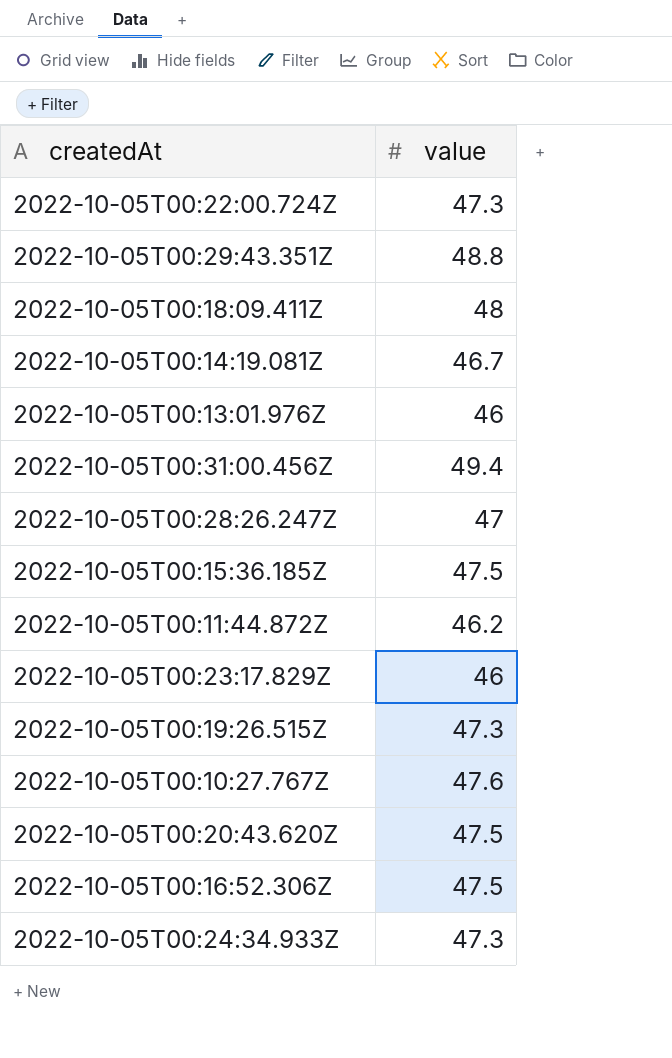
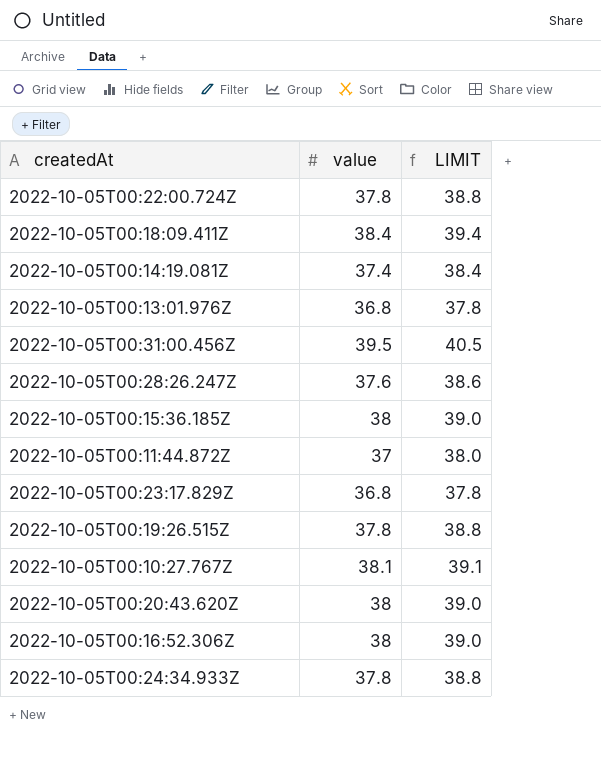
column LIMIT | formula: none -> [value] + 1
row 2022-10-05T00:29:43.351Z: 48.8 -> none
2022-10-05T00:22:00.724Z | value: 47.3 -> 37.8
2022-10-05T00:18:09.411Z | value: 48 -> 38.4
2022-10-05T00:14:19.081Z | value: 46.7 -> 37.4
2022-10-05T00:13:01.976Z | value: 46 -> 36.8
2022-10-05T00:31:00.456Z | value: 49.4 -> 39.5
2022-10-05T00:28:26.247Z | value: 47 -> 37.6
2022-10-05T00:15:36.185Z | value: 47.5 -> 38
2022-10-05T00:11:44.872Z | value: 46.2 -> 37
2022-10-05T00:23:17.829Z | value: 46 -> 36.8
2022-10-05T00:19:26.515Z | value: 47.3 -> 37.8
2022-10-05T00:10:27.767Z | value: 47.6 -> 38.1
2022-10-05T00:20:43.620Z | value: 47.5 -> 38
2022-10-05T00:16:52.306Z | value: 47.5 -> 38
2022-10-05T00:24:34.933Z | value: 47.3 -> 37.8

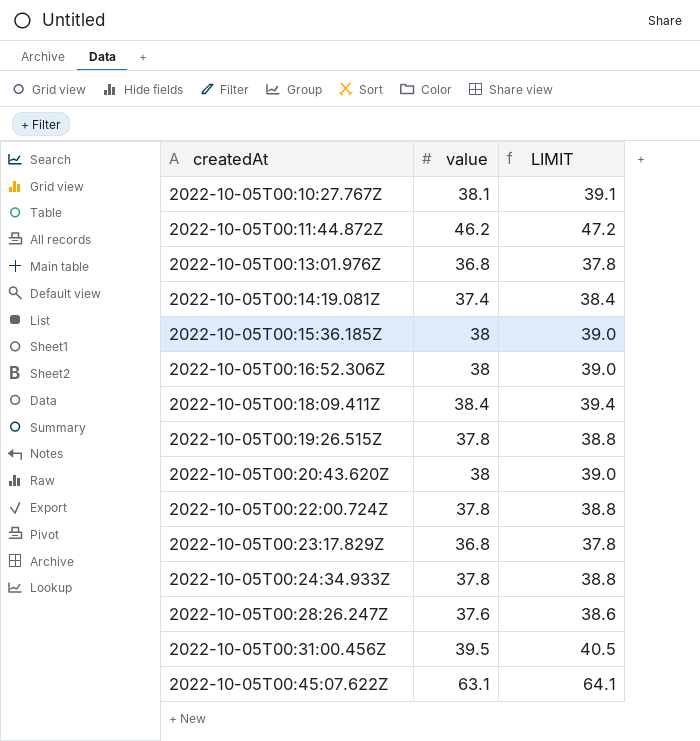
row order: none -> createdAt ascending
2022-10-05T00:11:44.872Z | value: 37 -> 46.2
2022-10-05T00:11:44.872Z | LIMIT: 38.0 -> 47.2
row 2022-10-05T00:45:07.622Z: none -> 63.1 | 64.1

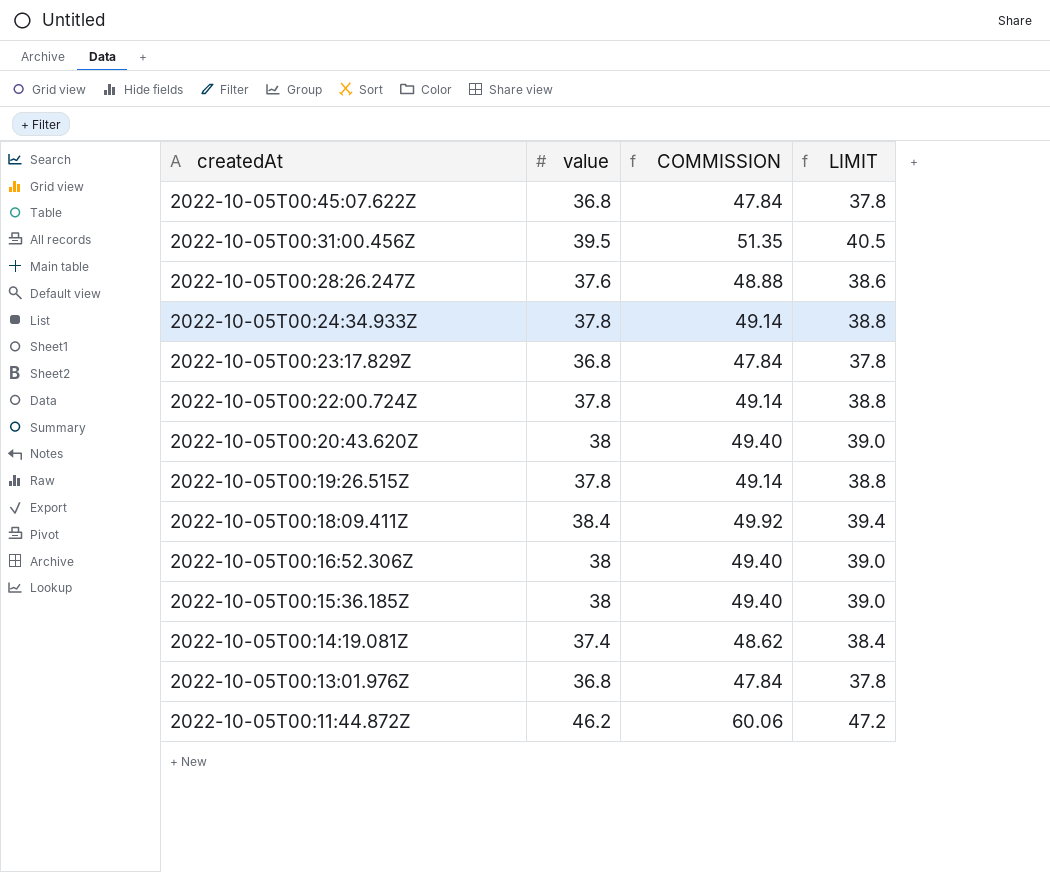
row order: createdAt ascending -> createdAt descending
column COMMISSION | formula: none -> [value] * 1.3
row 2022-10-05T00:10:27.767Z: 38.1 | 39.1 -> none
2022-10-05T00:45:07.622Z | value: 63.1 -> 36.8
2022-10-05T00:45:07.622Z | LIMIT: 64.1 -> 37.8

